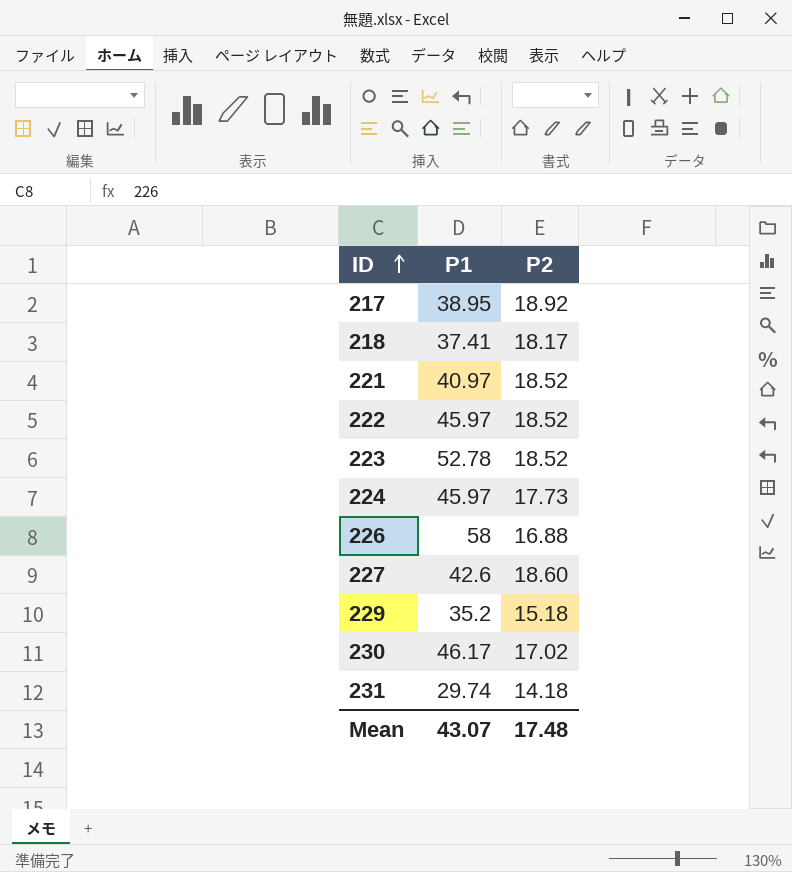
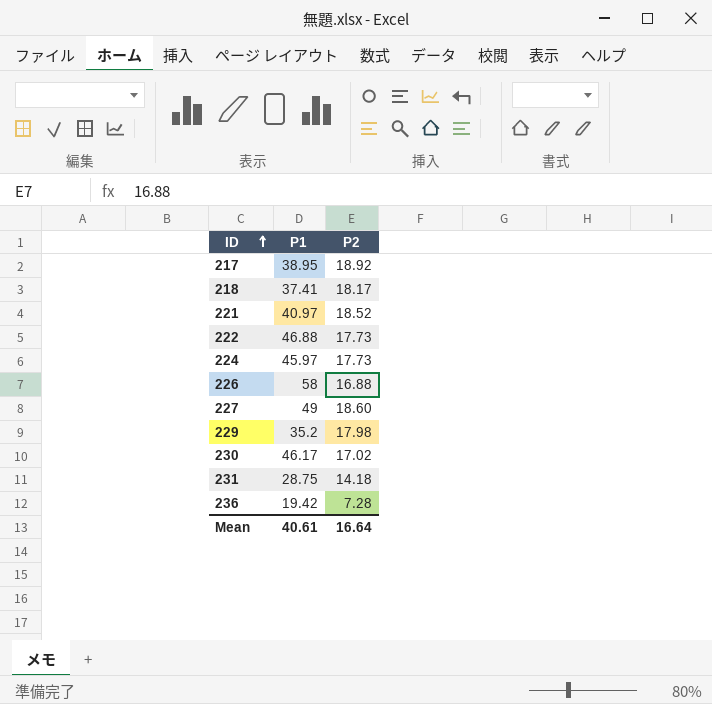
row 223: 52.78 | 18.52 -> none
222 | P1: 45.97 -> 46.88
222 | P2: 18.52 -> 17.73
227 | P1: 42.6 -> 49
229 | P2: 15.18 -> 17.98
231 | P1: 29.74 -> 28.75
row 236: none -> 19.42 | 7.28
Mean | P1: 43.07 -> 40.61
Mean | P2: 17.48 -> 16.64

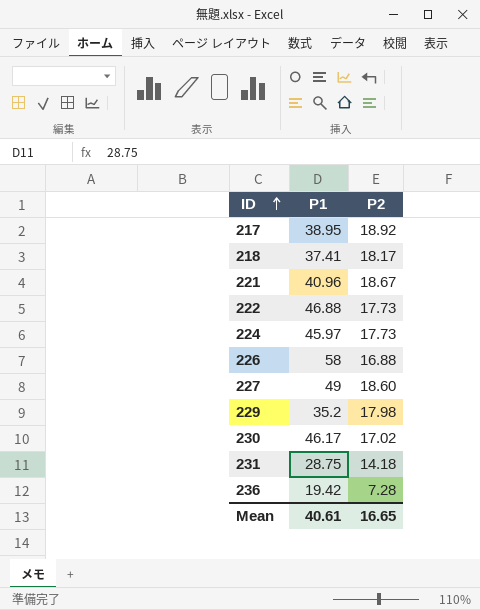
221 | P1: 40.97 -> 40.96
221 | P2: 18.52 -> 18.67
Mean | P2: 16.64 -> 16.65

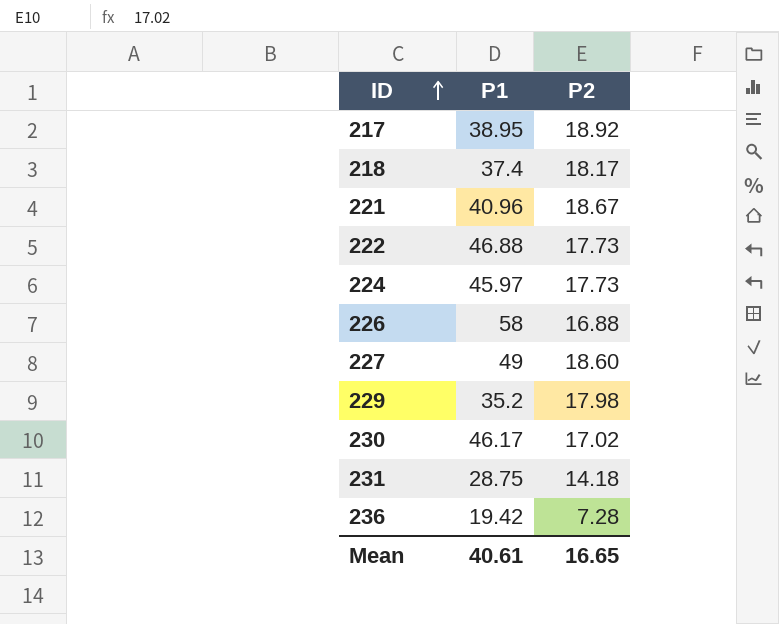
218 | P1: 37.41 -> 37.4

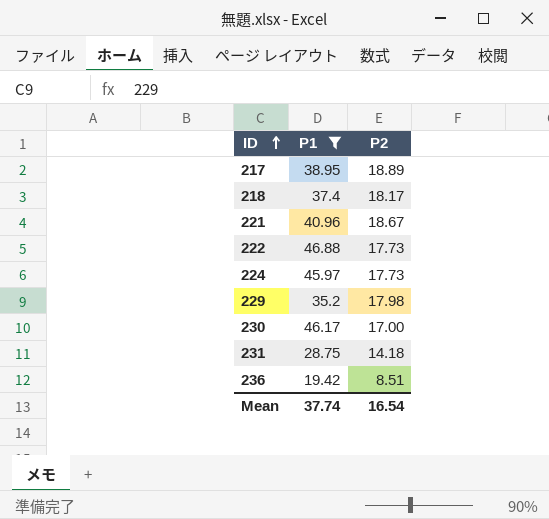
filter: none -> P1 <= 46.88
217 | P2: 18.92 -> 18.89
230 | P2: 17.02 -> 17.00
236 | P2: 7.28 -> 8.51
Mean | P1: 40.61 -> 37.74
Mean | P2: 16.65 -> 16.54

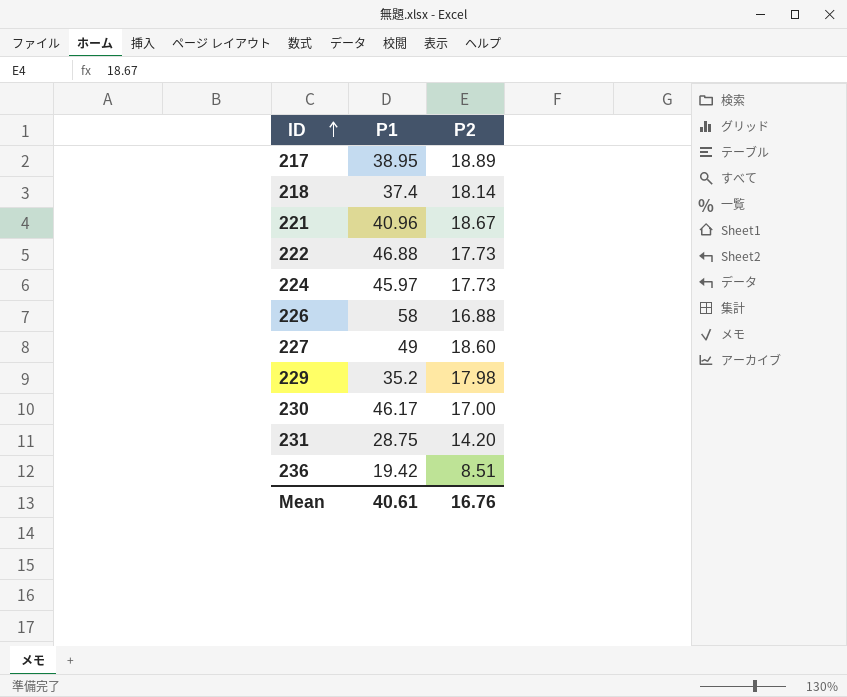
filter: P1 <= 46.88 -> none
218 | P2: 18.17 -> 18.14
231 | P2: 14.18 -> 14.20
Mean | P1: 37.74 -> 40.61
Mean | P2: 16.54 -> 16.76

